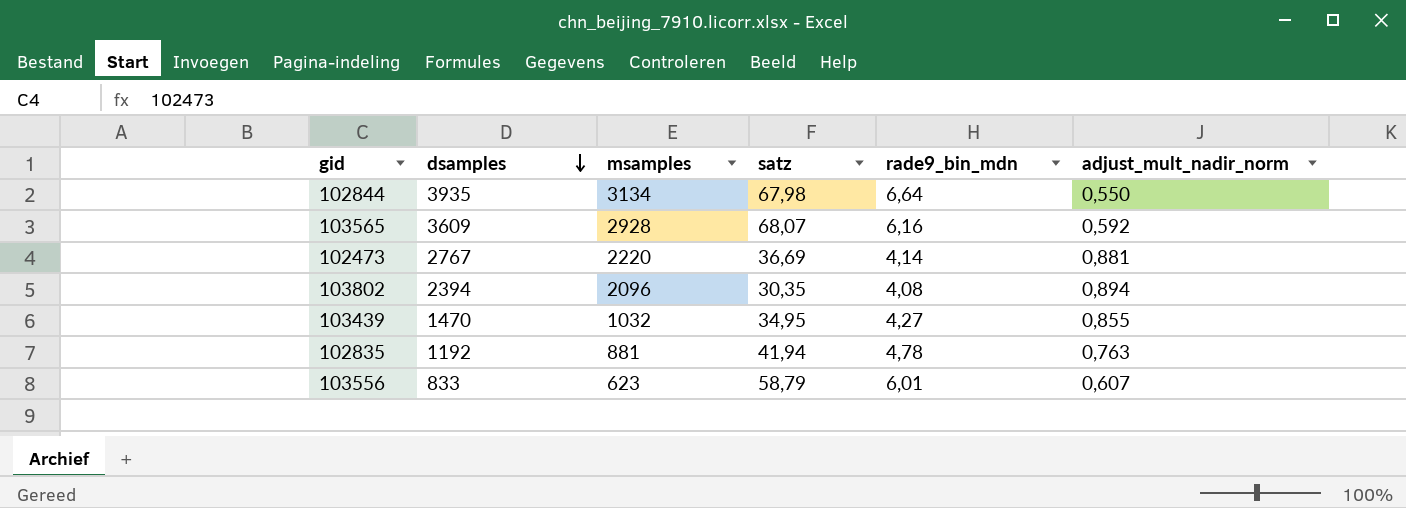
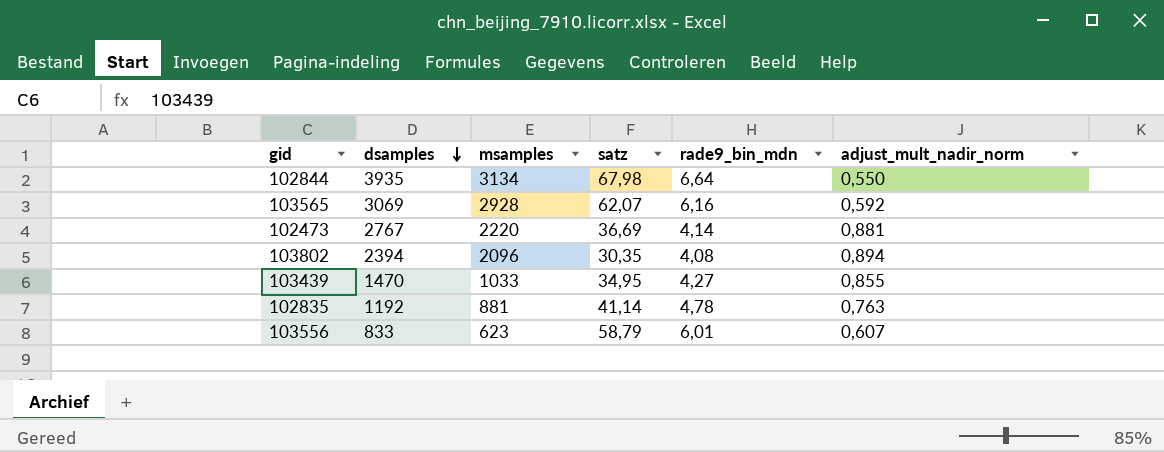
103565 | dsamples: 3609 -> 3069
103565 | satz: 68,07 -> 62,07
103439 | msamples: 1032 -> 1033
102835 | satz: 41,94 -> 41,14

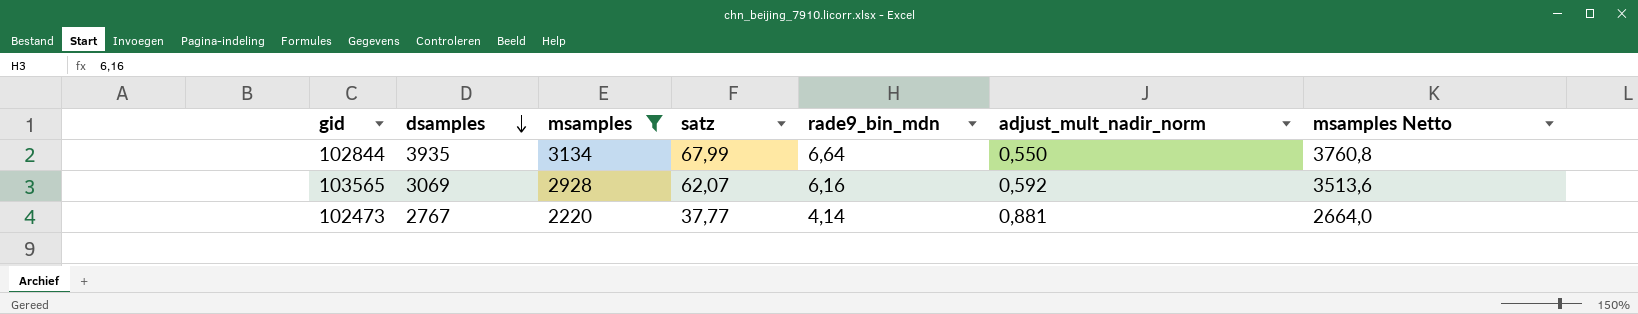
filter: none -> msamples >= 2220
column msamples Netto | formula: none -> [msamples] * 1,2
102844 | satz: 67,98 -> 67,99
102473 | satz: 36,69 -> 37,77

